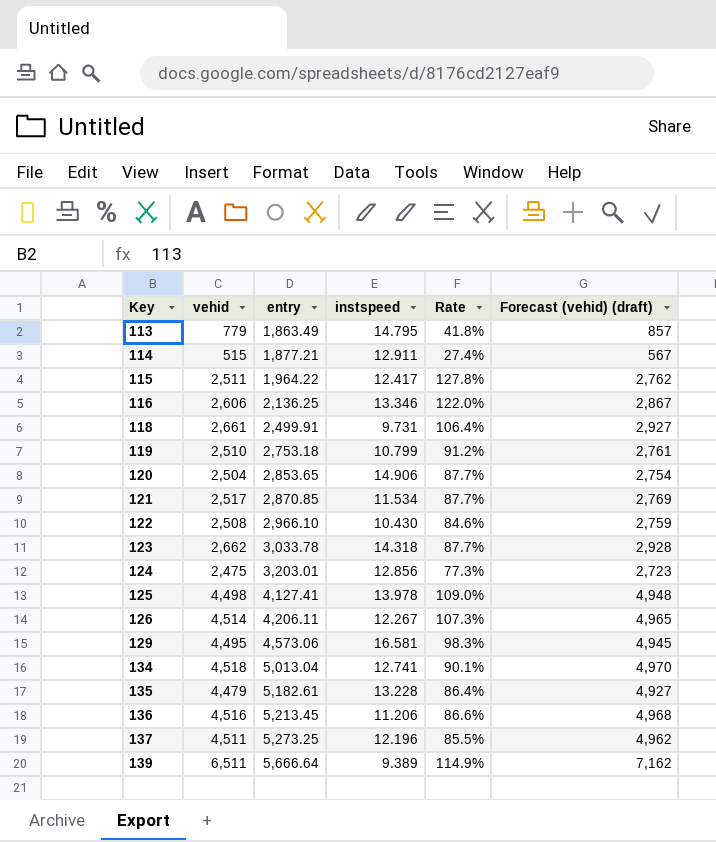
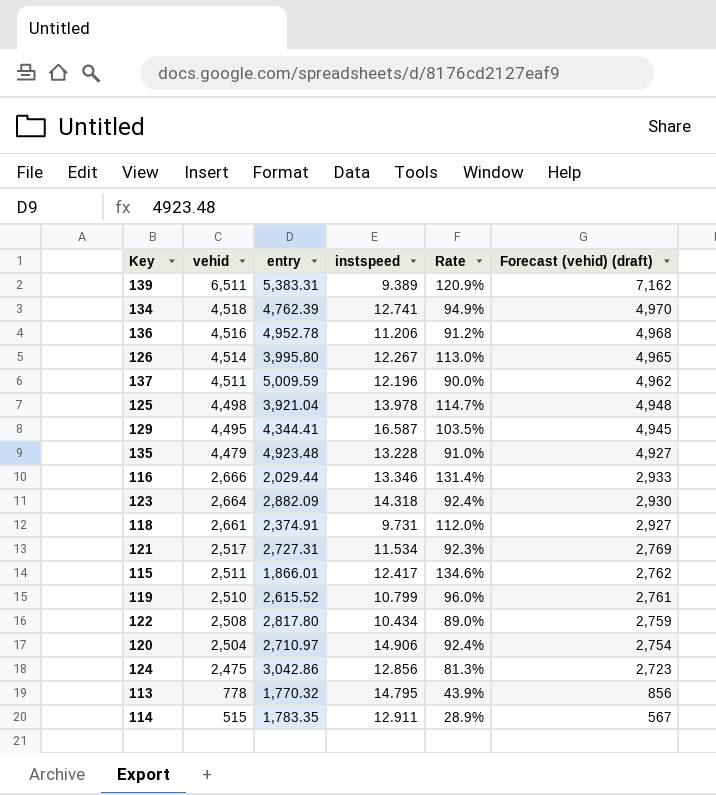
row order: Key ascending -> vehid descending
139 | entry: 5,666.64 -> 5,383.31
139 | Rate: 114.9% -> 120.9%
134 | entry: 5,013.04 -> 4,762.39
134 | Rate: 90.1% -> 94.9%
136 | entry: 5,213.45 -> 4,952.78
136 | Rate: 86.6% -> 91.2%
126 | entry: 4,206.11 -> 3,995.80
126 | Rate: 107.3% -> 113.0%
137 | entry: 5,273.25 -> 5,009.59
137 | Rate: 85.5% -> 90.0%
125 | entry: 4,127.41 -> 3,921.04
125 | Rate: 109.0% -> 114.7%
129 | entry: 4,573.06 -> 4,344.41
129 | instspeed: 16.581 -> 16.587
129 | Rate: 98.3% -> 103.5%
135 | entry: 5,182.61 -> 4,923.48
135 | Rate: 86.4% -> 91.0%
116 | vehid: 2,606 -> 2,666
116 | entry: 2,136.25 -> 2,029.44
116 | Rate: 122.0% -> 131.4%
116 | Forecast (vehid) (draft): 2,867 -> 2,933
123 | vehid: 2,662 -> 2,664
123 | entry: 3,033.78 -> 2,882.09
123 | Rate: 87.7% -> 92.4%
123 | Forecast (vehid) (draft): 2,928 -> 2,930
118 | entry: 2,499.91 -> 2,374.91
118 | Rate: 106.4% -> 112.0%
121 | entry: 2,870.85 -> 2,727.31
121 | Rate: 87.7% -> 92.3%
115 | entry: 1,964.22 -> 1,866.01
115 | Rate: 127.8% -> 134.6%
119 | entry: 2,753.18 -> 2,615.52
119 | Rate: 91.2% -> 96.0%
122 | entry: 2,966.10 -> 2,817.80
122 | instspeed: 10.430 -> 10.434
122 | Rate: 84.6% -> 89.0%
120 | entry: 2,853.65 -> 2,710.97
120 | Rate: 87.7% -> 92.4%
124 | entry: 3,203.01 -> 3,042.86
124 | Rate: 77.3% -> 81.3%
113 | vehid: 779 -> 778
113 | entry: 1,863.49 -> 1,770.32
113 | Rate: 41.8% -> 43.9%
113 | Forecast (vehid) (draft): 857 -> 856
114 | entry: 1,877.21 -> 1,783.35
114 | Rate: 27.4% -> 28.9%

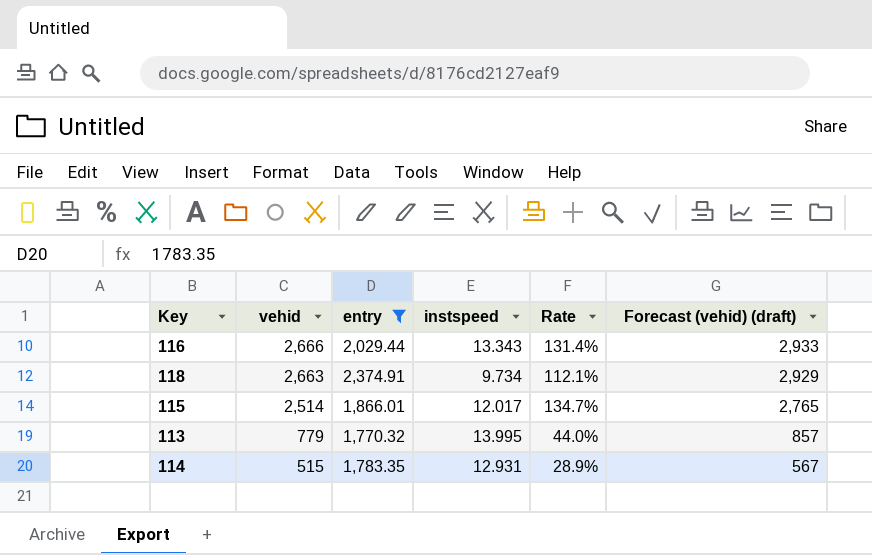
filter: none -> entry <= 2,374.91
116 | instspeed: 13.346 -> 13.343
118 | vehid: 2,661 -> 2,663
118 | instspeed: 9.731 -> 9.734
118 | Rate: 112.0% -> 112.1%
118 | Forecast (vehid) (draft): 2,927 -> 2,929
115 | vehid: 2,511 -> 2,514
115 | instspeed: 12.417 -> 12.017
115 | Rate: 134.6% -> 134.7%
115 | Forecast (vehid) (draft): 2,762 -> 2,765
113 | vehid: 778 -> 779
113 | instspeed: 14.795 -> 13.995
113 | Rate: 43.9% -> 44.0%
113 | Forecast (vehid) (draft): 856 -> 857
114 | instspeed: 12.911 -> 12.931

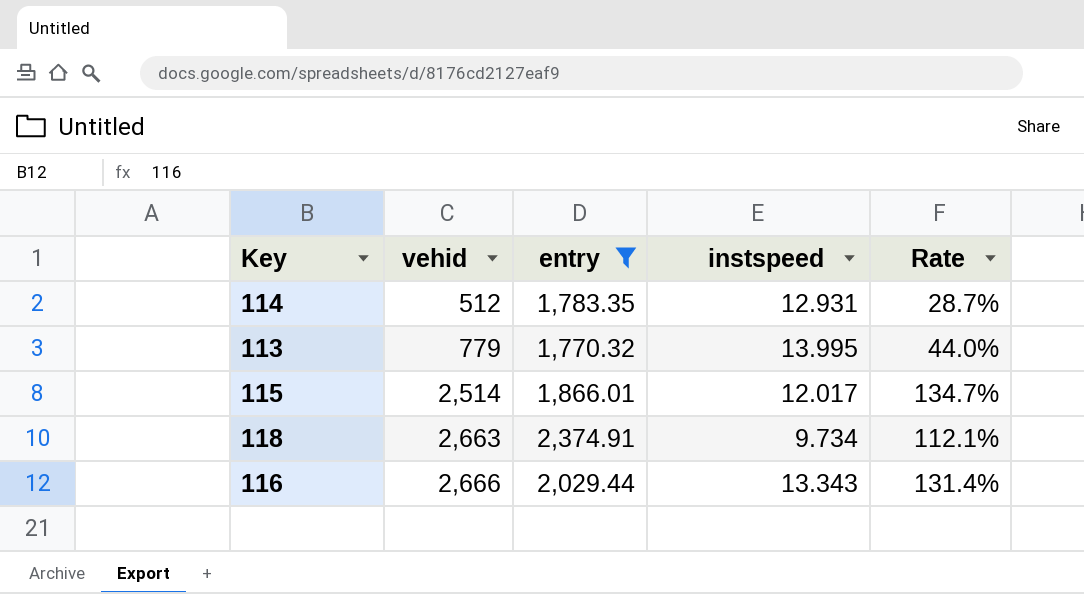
row order: vehid descending -> vehid ascending
column Forecast (vehid) (draft) | formula: [vehid] * 1.1 -> none
114 | vehid: 515 -> 512
114 | Rate: 28.9% -> 28.7%

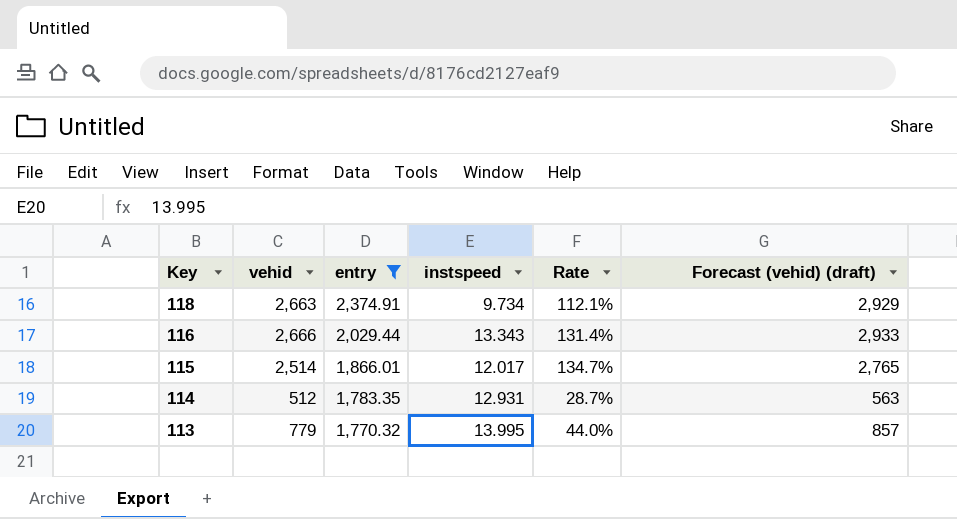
row order: vehid ascending -> Key descending
column Forecast (vehid) (draft) | formula: none -> [vehid] * 1.1

